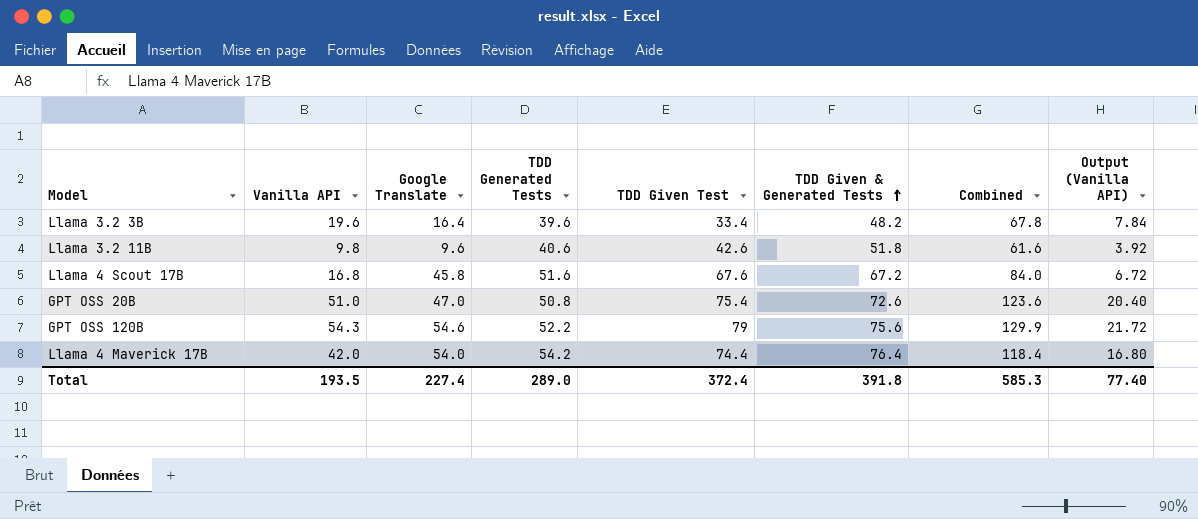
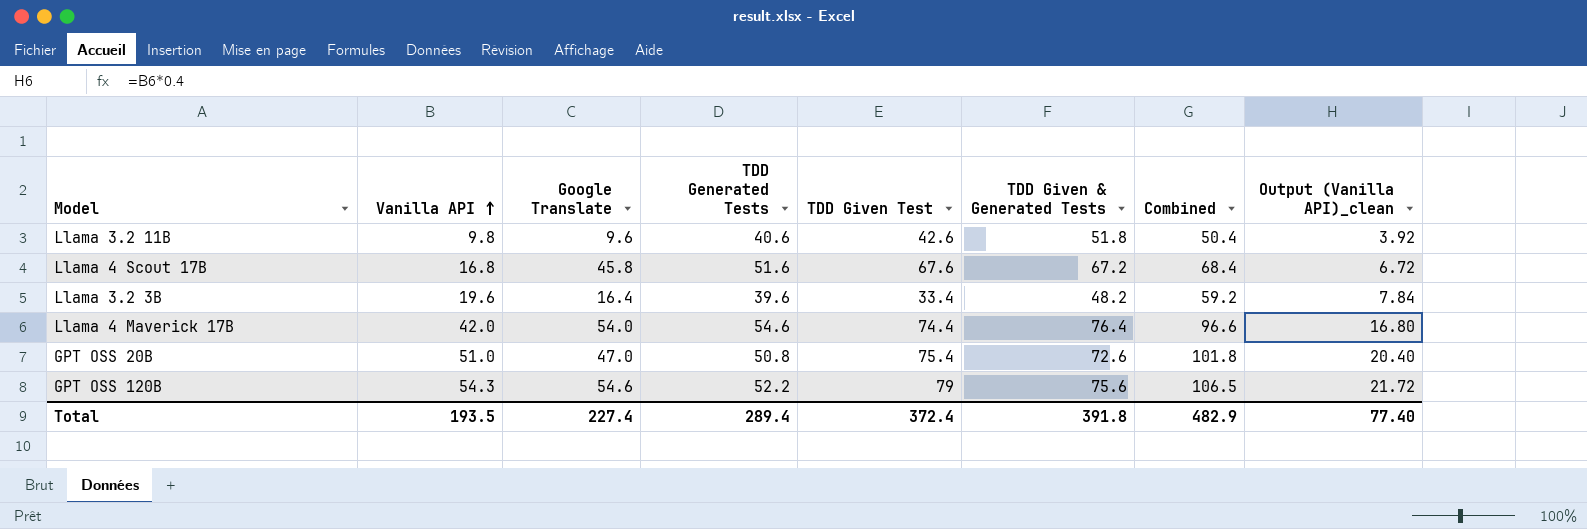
row order: TDD Given & Generated Tests ascending -> Vanilla API ascending
column Combined | formula: [Vanilla API] + [TDD Given & Generated Tests] -> [Vanilla API] + [TDD Generated Tests]
column name: Output (Vanilla API) -> Output (Vanilla API)_clean
Llama 4 Maverick 17B | TDD Generated Tests: 54.2 -> 54.6
Total | TDD Generated Tests: 289.0 -> 289.4
Total | Combined: 585.3 -> 482.9

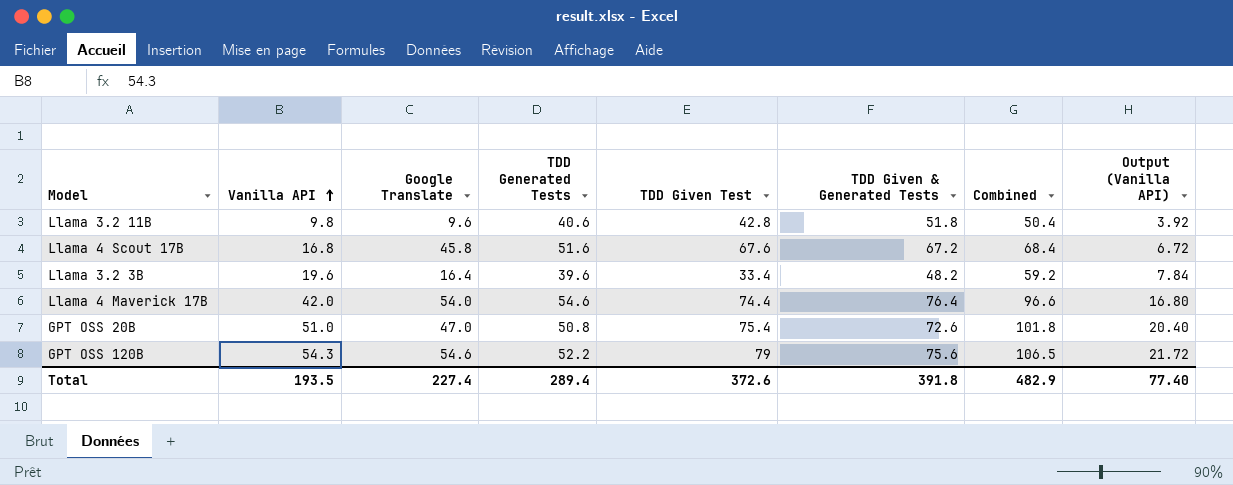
column name: Output (Vanilla API)_clean -> Output (Vanilla API)
Llama 3.2 11B | TDD Given Test: 42.6 -> 42.8
Total | TDD Given Test: 372.4 -> 372.6

